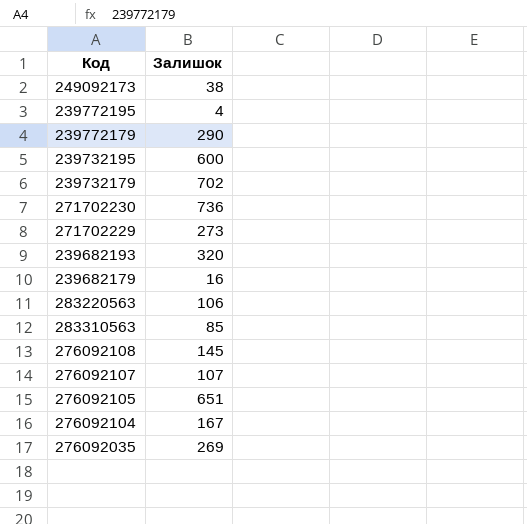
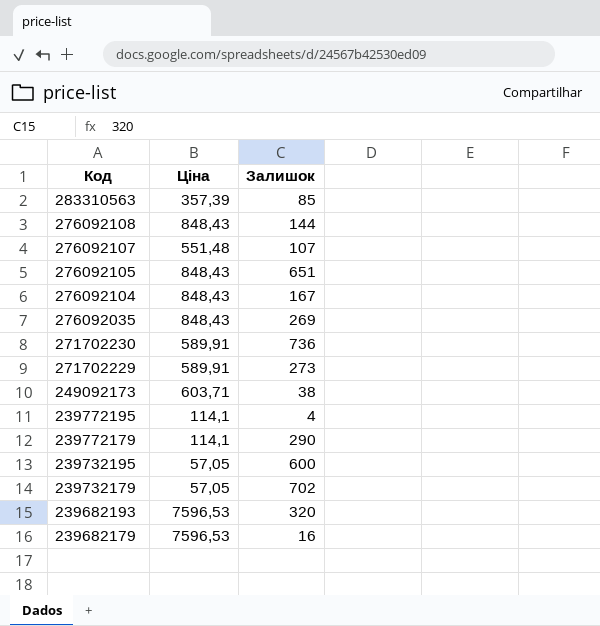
row order: none -> Код descending
column Ціна | position: none -> 2
row 283220563: 106 -> none
276092108 | Залишок: 145 -> 144

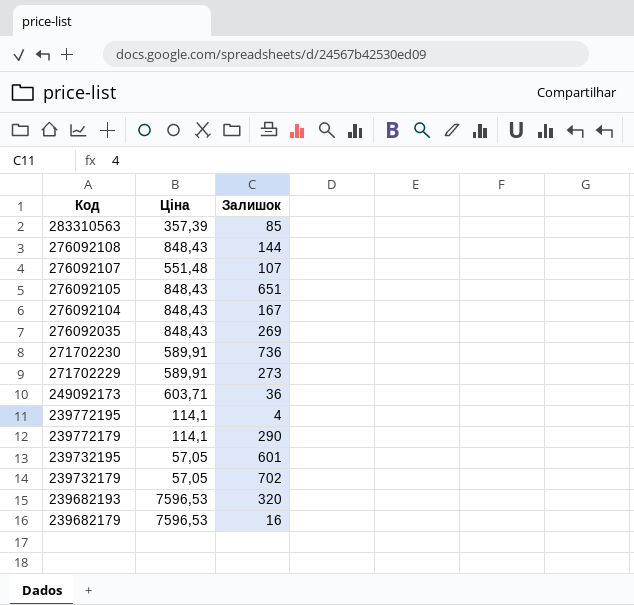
249092173 | Залишок: 38 -> 36
239732195 | Залишок: 600 -> 601

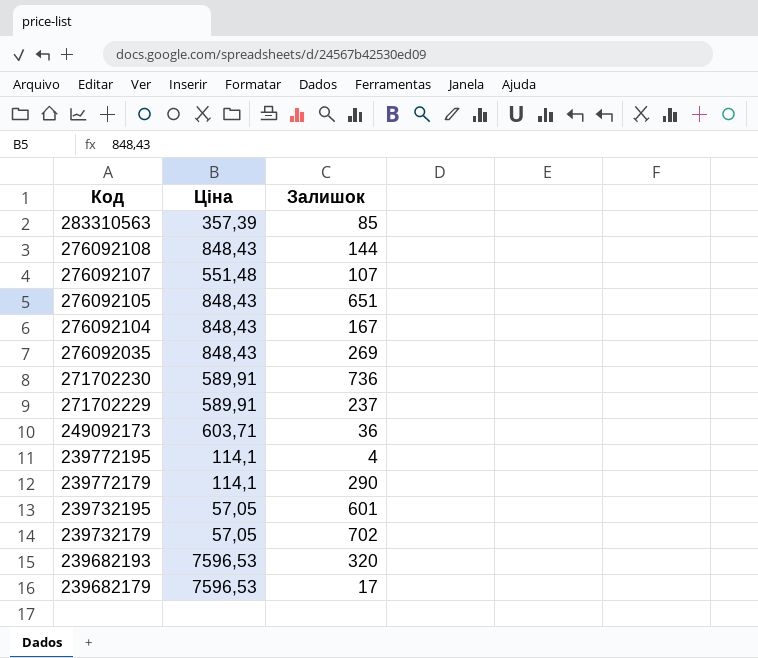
271702229 | Залишок: 273 -> 237
239682179 | Залишок: 16 -> 17

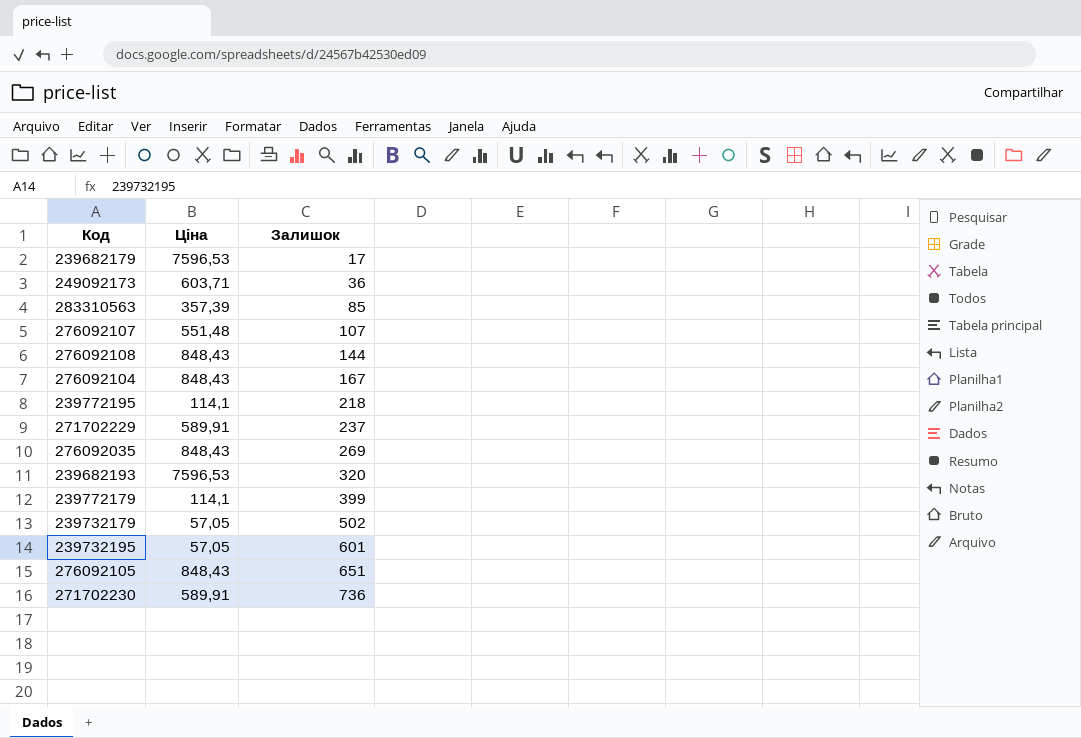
row order: Код descending -> Залишок ascending
239772195 | Залишок: 4 -> 218
239772179 | Залишок: 290 -> 399
239732179 | Залишок: 702 -> 502

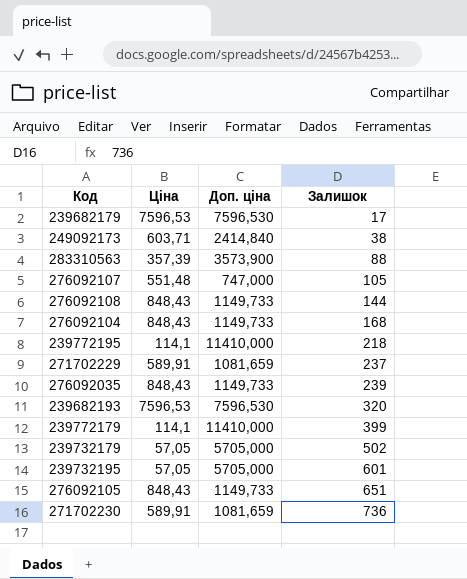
column Доп. ціна | position: none -> 3
249092173 | Залишок: 36 -> 38
283310563 | Залишок: 85 -> 88
276092107 | Залишок: 107 -> 105
276092104 | Залишок: 167 -> 168
276092035 | Залишок: 269 -> 239

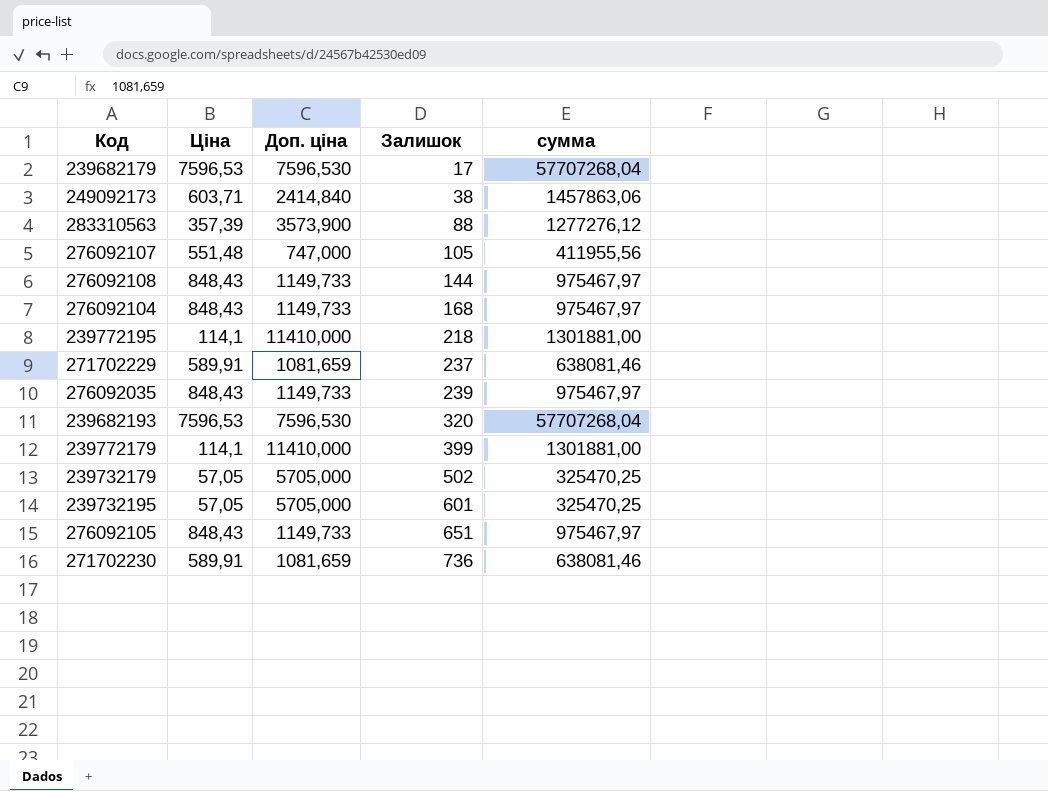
column сумма | formula: none -> [Ціна] * [Доп. ціна]

